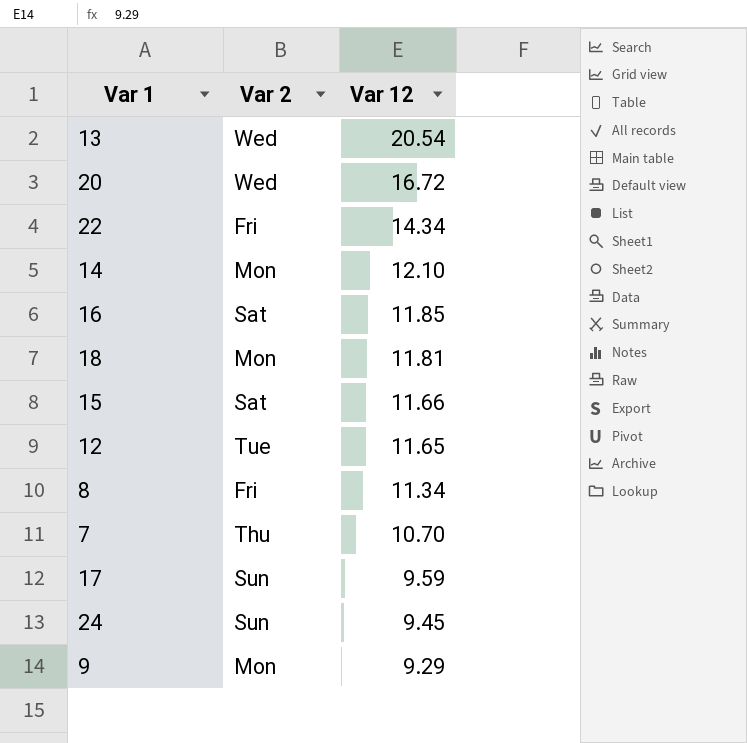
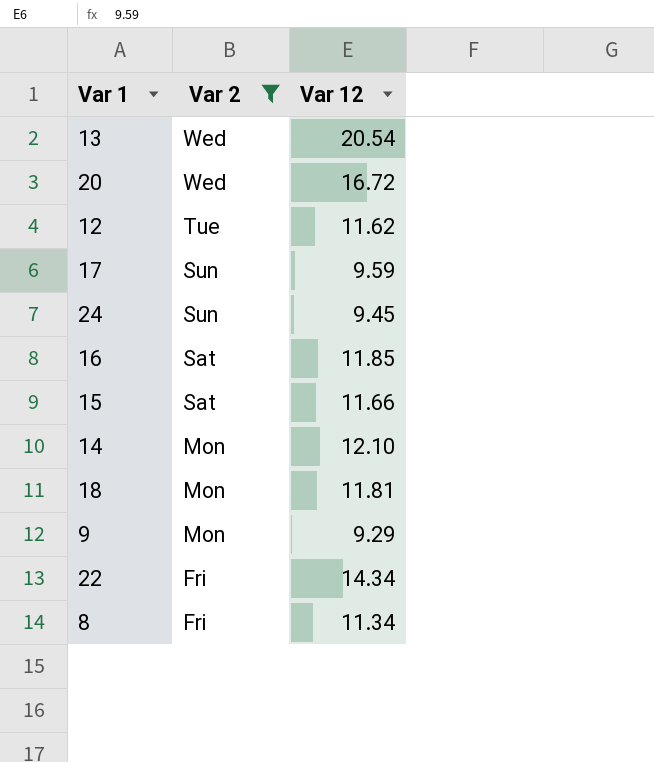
filter: none -> Var 2 != Thu
row order: Var 12 descending -> Var 2 descending
12 | Var 12: 11.65 -> 11.62

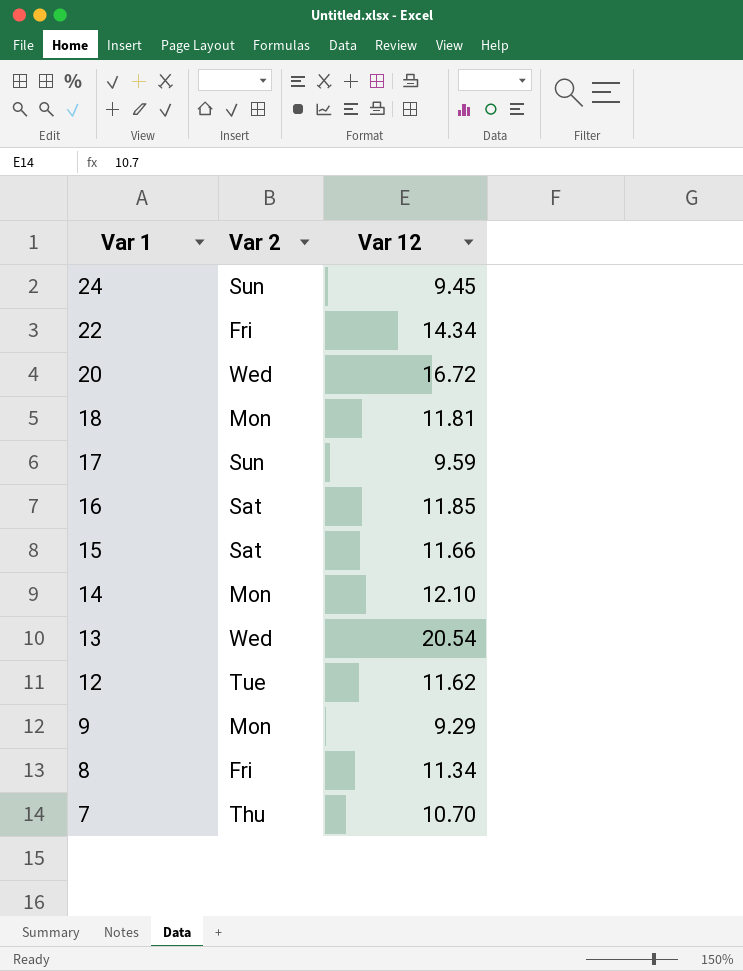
filter: Var 2 != Thu -> none
row order: Var 2 descending -> Var 1 descending

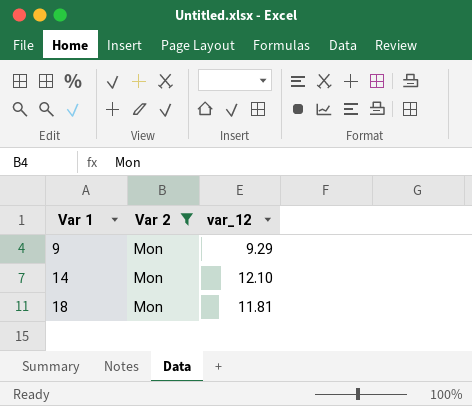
filter: none -> Var 2 = Mon
row order: Var 1 descending -> Var 1 ascending
column name: Var 12 -> var_12

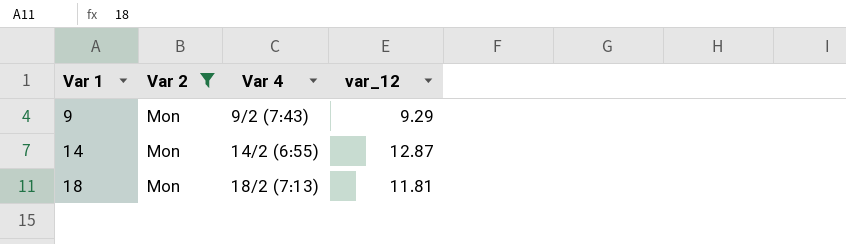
column Var 4 | position: none -> 3
14 | var_12: 12.10 -> 12.87

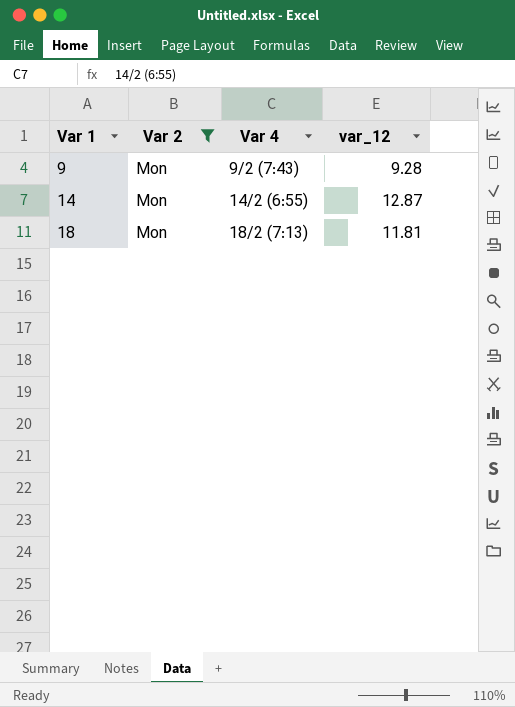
9 | var_12: 9.29 -> 9.28

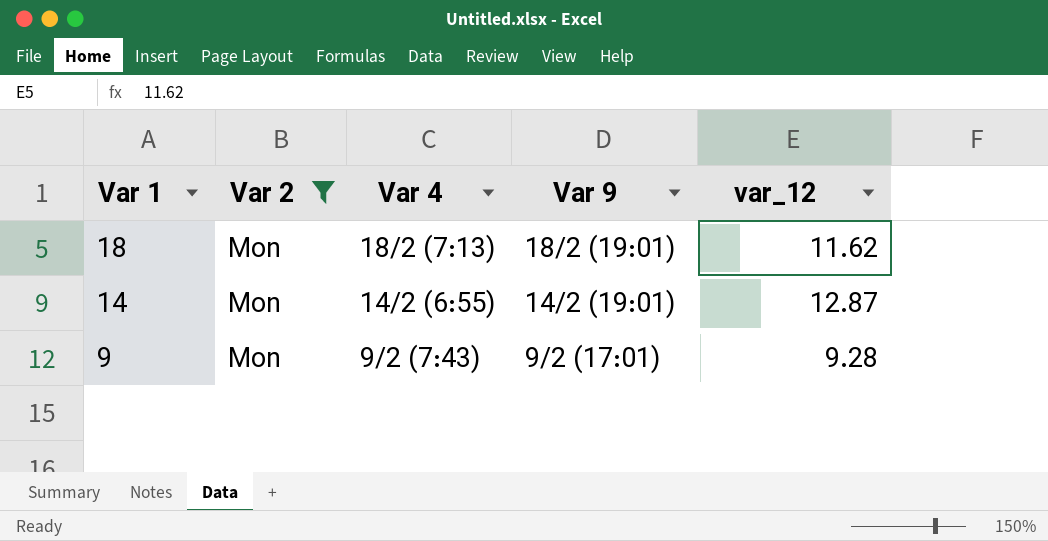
row order: Var 1 ascending -> Var 1 descending
column Var 9 | position: none -> 4
18 | var_12: 11.81 -> 11.62

